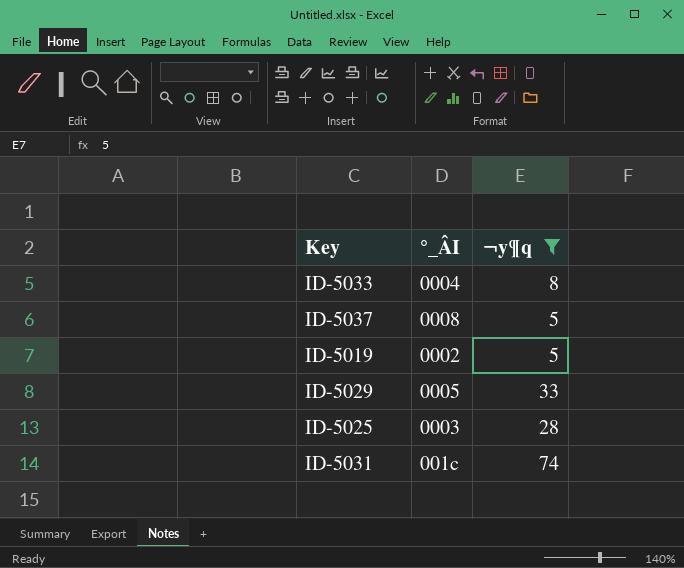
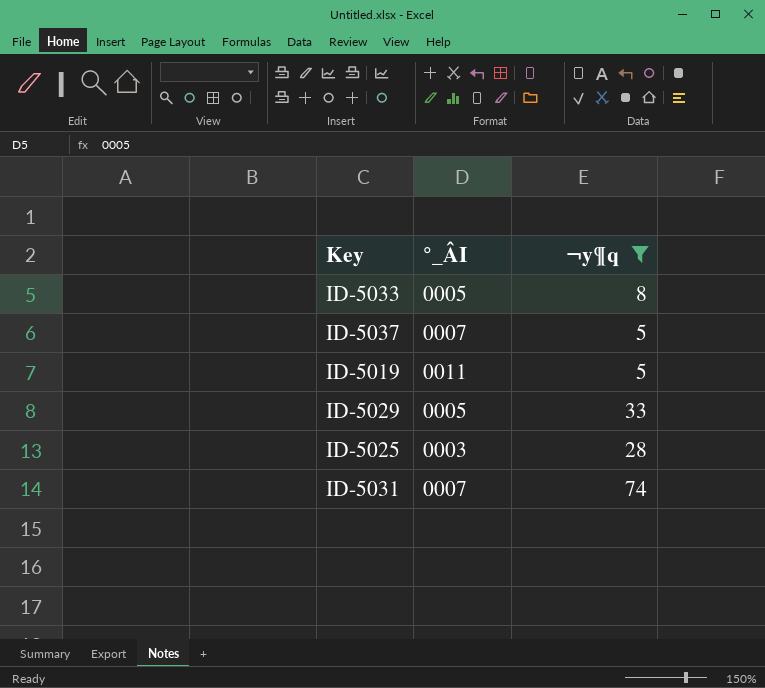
ID-5033 | °_ÂI: 0004 -> 0005
ID-5037 | °_ÂI: 0008 -> 0007
ID-5019 | °_ÂI: 0002 -> 0011
ID-5031 | °_ÂI: 001c -> 0007

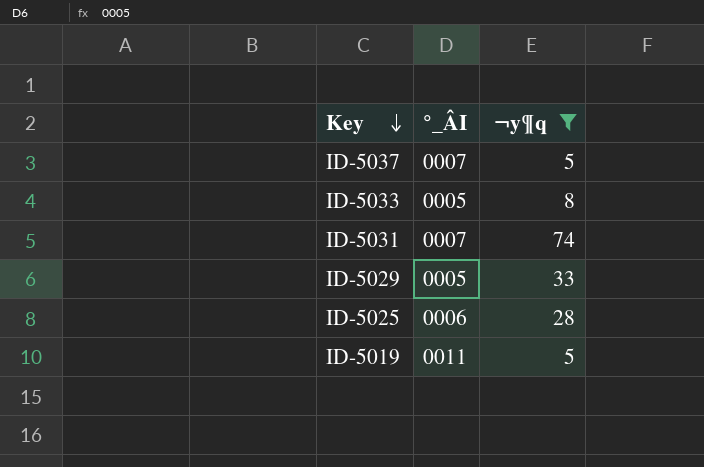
row order: none -> Key descending
ID-5025 | °_ÂI: 0003 -> 0006

